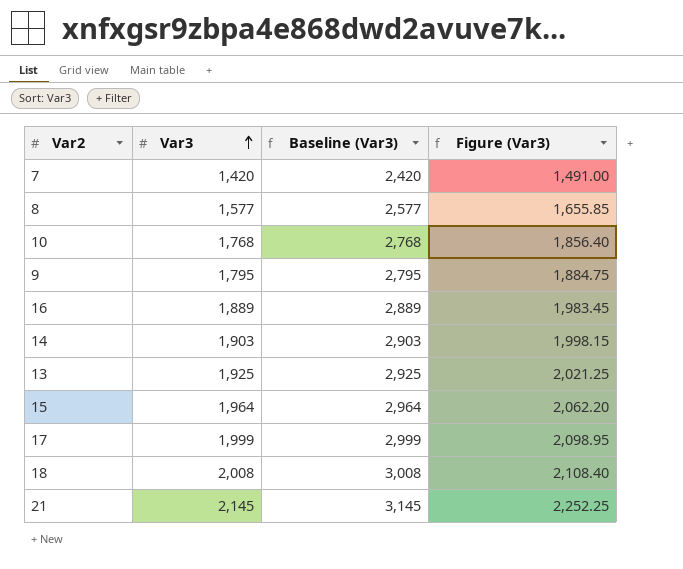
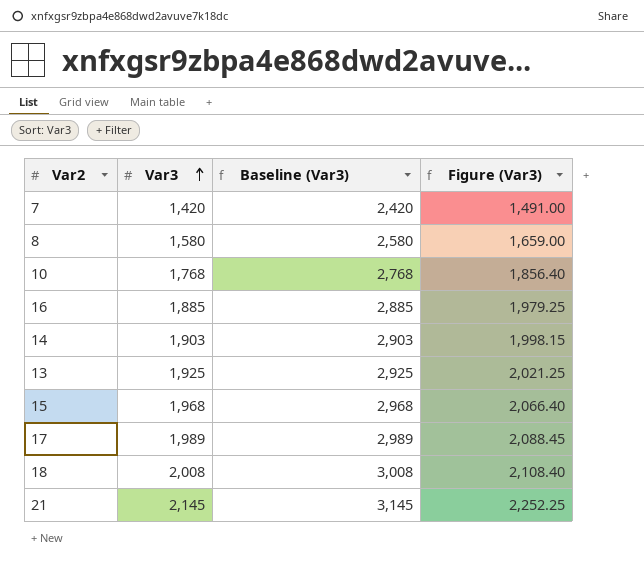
row 9: 1,795 | 2,795 | 1,884.75 -> none
8 | Var3: 1,577 -> 1,580
8 | Baseline (Var3): 2,577 -> 2,580
8 | Figure (Var3): 1,655.85 -> 1,659.00
16 | Var3: 1,889 -> 1,885
16 | Baseline (Var3): 2,889 -> 2,885
16 | Figure (Var3): 1,983.45 -> 1,979.25
15 | Var3: 1,964 -> 1,968
15 | Baseline (Var3): 2,964 -> 2,968
15 | Figure (Var3): 2,062.20 -> 2,066.40
17 | Var3: 1,999 -> 1,989
17 | Baseline (Var3): 2,999 -> 2,989
17 | Figure (Var3): 2,098.95 -> 2,088.45

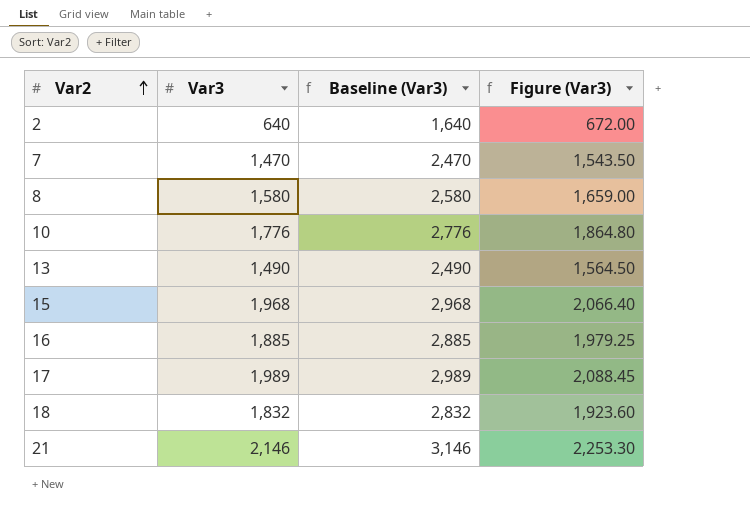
row order: Var3 ascending -> Var2 ascending
row 14: 1,903 | 2,903 | 1,998.15 -> none
row 2: none -> 640 | 1,640 | 672.00
7 | Var3: 1,420 -> 1,470
7 | Baseline (Var3): 2,420 -> 2,470
7 | Figure (Var3): 1,491.00 -> 1,543.50
10 | Var3: 1,768 -> 1,776
10 | Baseline (Var3): 2,768 -> 2,776
10 | Figure (Var3): 1,856.40 -> 1,864.80
13 | Var3: 1,925 -> 1,490
13 | Baseline (Var3): 2,925 -> 2,490
13 | Figure (Var3): 2,021.25 -> 1,564.50
18 | Var3: 2,008 -> 1,832
18 | Baseline (Var3): 3,008 -> 2,832
18 | Figure (Var3): 2,108.40 -> 1,923.60
21 | Var3: 2,145 -> 2,146
21 | Baseline (Var3): 3,145 -> 3,146
21 | Figure (Var3): 2,252.25 -> 2,253.30

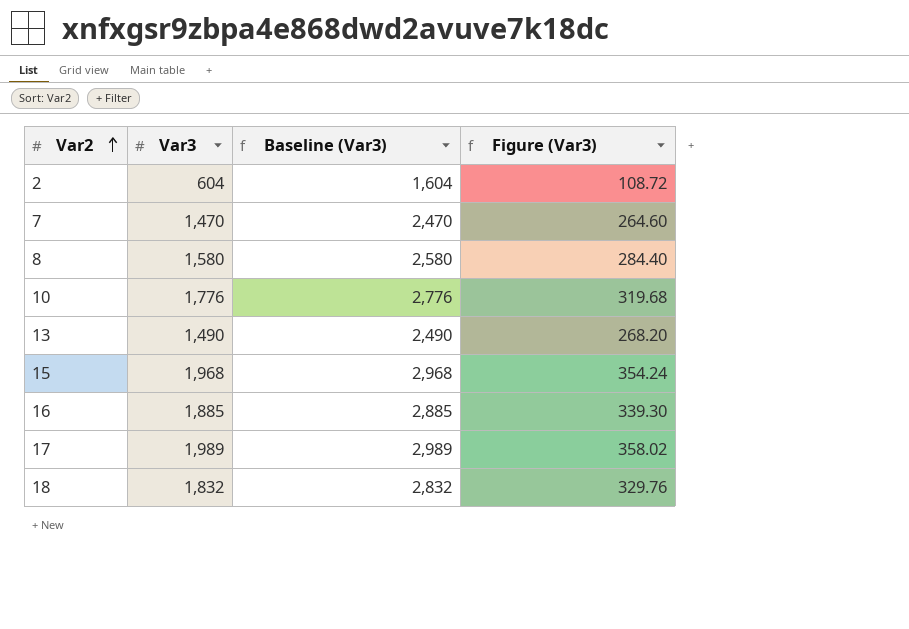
column Figure (Var3) | formula: [Var3] * 1.05 -> [Var3] * 0.18
row 21: 2,146 | 3,146 | 2,253.30 -> none
2 | Var3: 640 -> 604
2 | Baseline (Var3): 1,640 -> 1,604

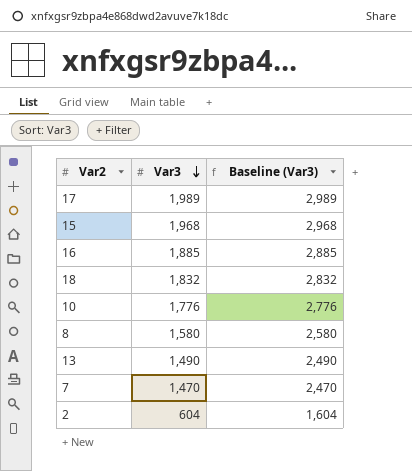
row order: Var2 ascending -> Var3 descending
column Figure (Var3) | formula: [Var3] * 0.18 -> none

